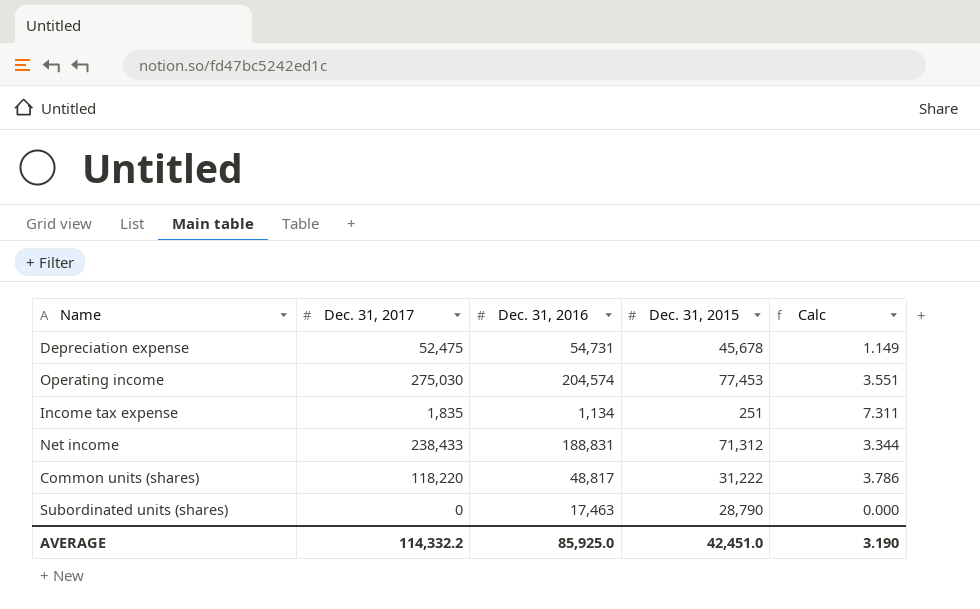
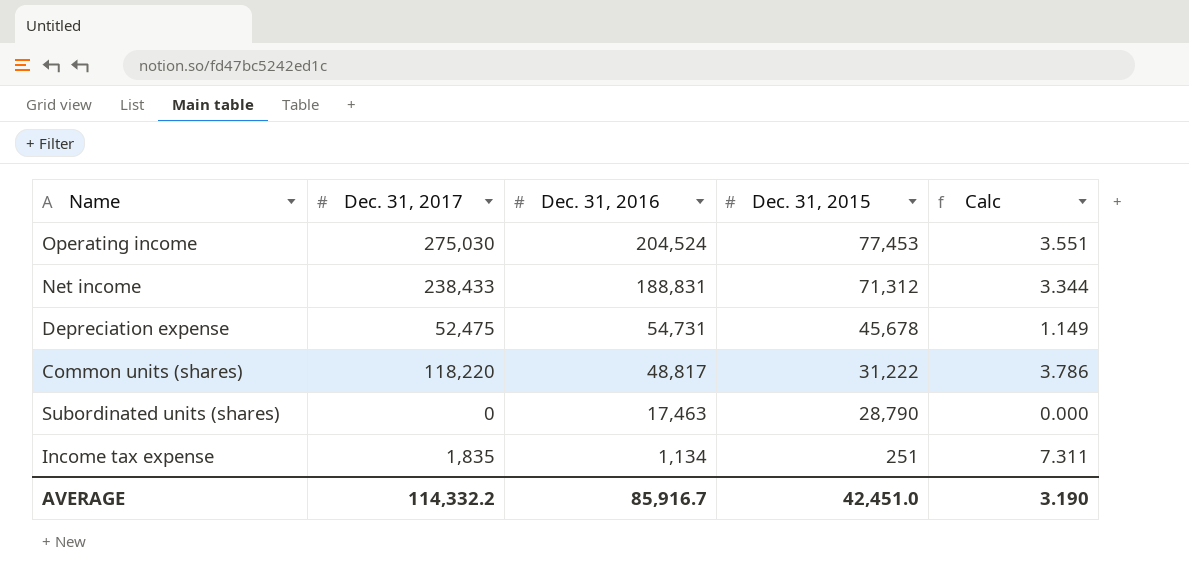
row order: none -> Dec. 31, 2016 descending
Operating income | Dec. 31, 2016: 204,574 -> 204,524
AVERAGE | Dec. 31, 2016: 85,925.0 -> 85,916.7

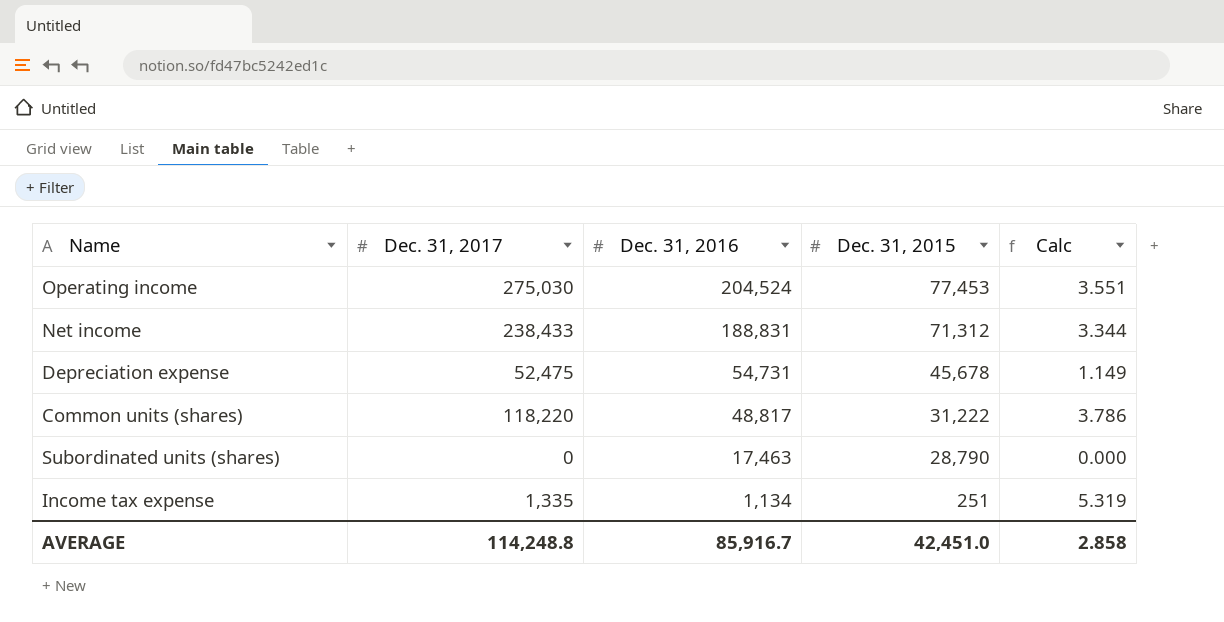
Income tax expense | Dec. 31, 2017: 1,835 -> 1,335
Income tax expense | Calc: 7.311 -> 5.319
AVERAGE | Dec. 31, 2017: 114,332.2 -> 114,248.8
AVERAGE | Calc: 3.190 -> 2.858

